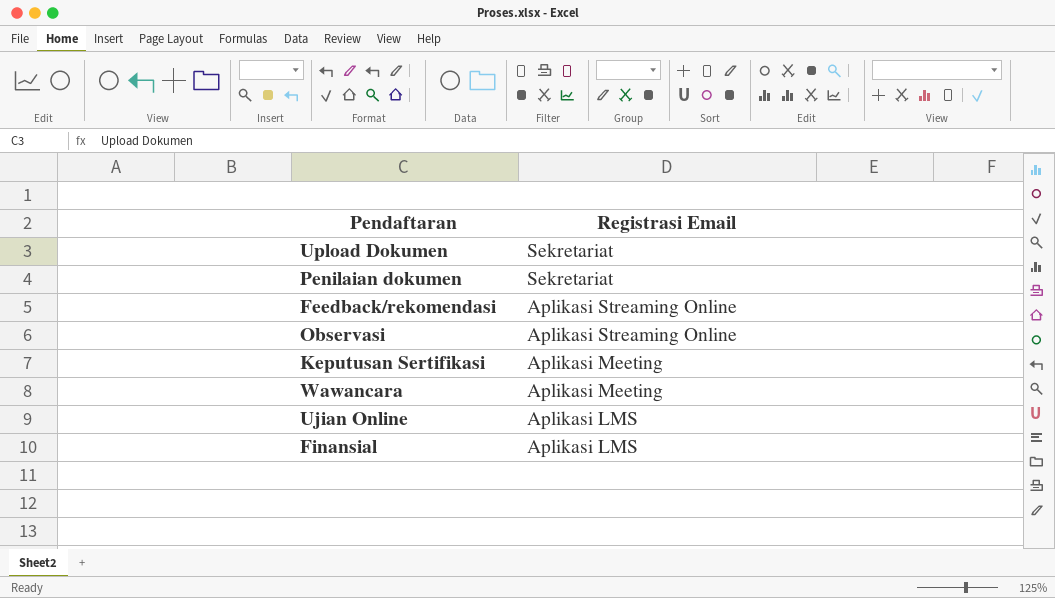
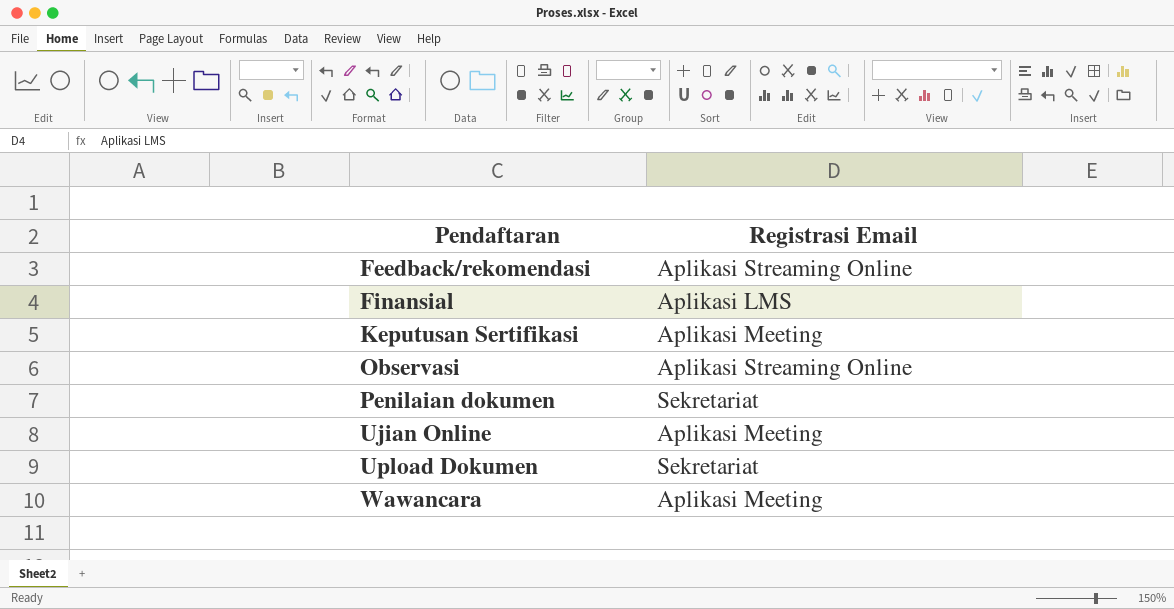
row order: Registrasi Email descending -> Pendaftaran ascending
Ujian Online | Registrasi Email: Aplikasi LMS -> Aplikasi Meeting

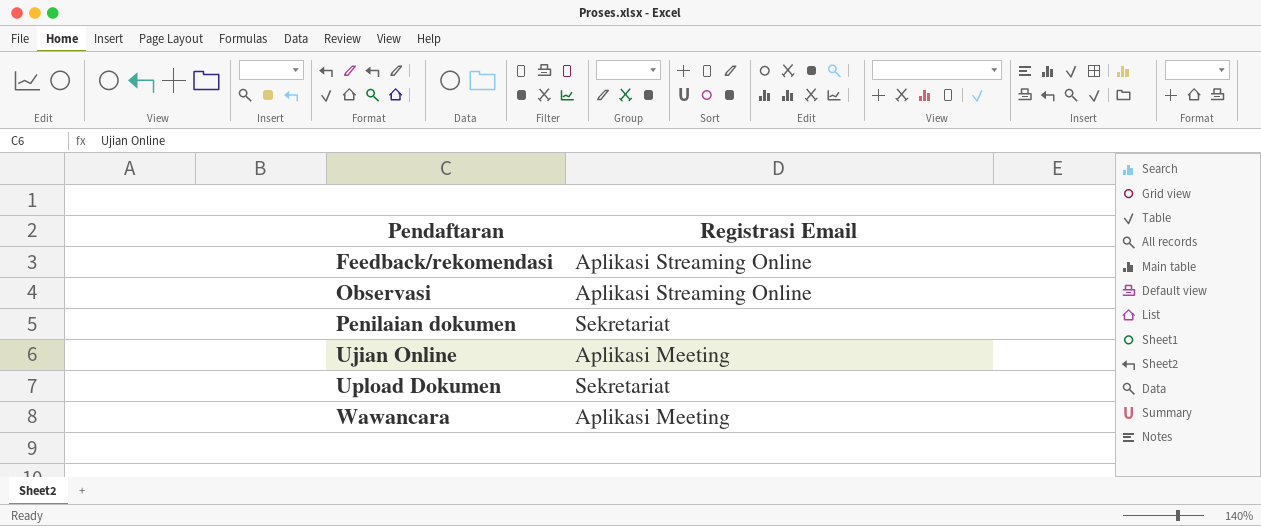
row Finansial: Aplikasi LMS -> none
row Keputusan Sertifikasi: Aplikasi Meeting -> none

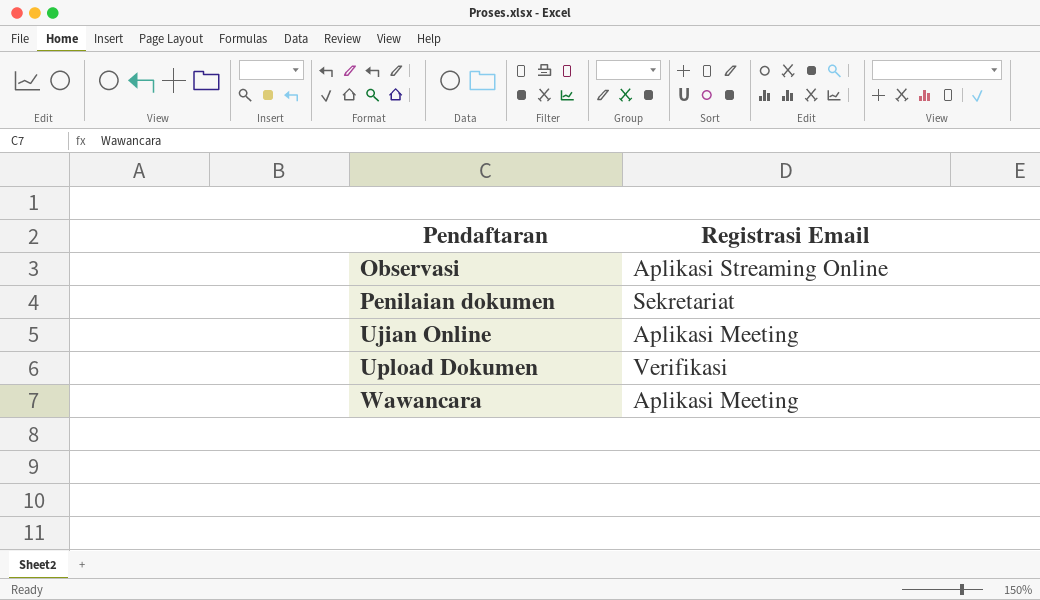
row Feedback/rekomendasi: Aplikasi Streaming Online -> none
Upload Dokumen | Registrasi Email: Sekretariat -> Verifikasi

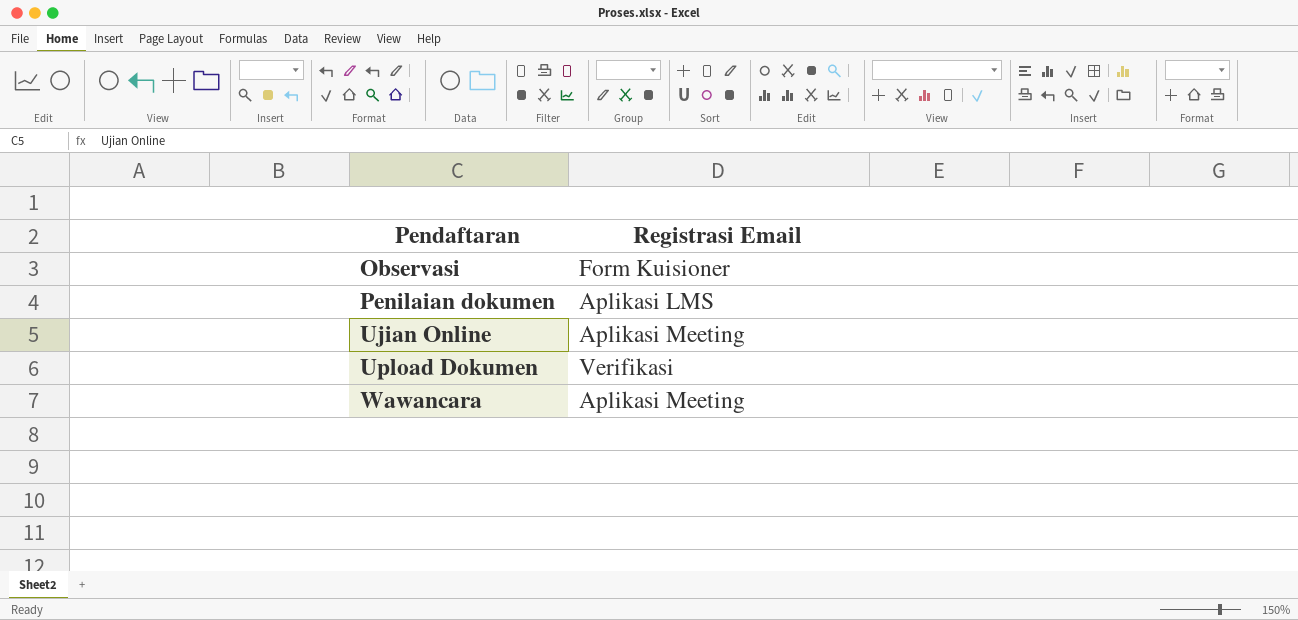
Observasi | Registrasi Email: Aplikasi Streaming Online -> Form Kuisioner
Penilaian dokumen | Registrasi Email: Sekretariat -> Aplikasi LMS

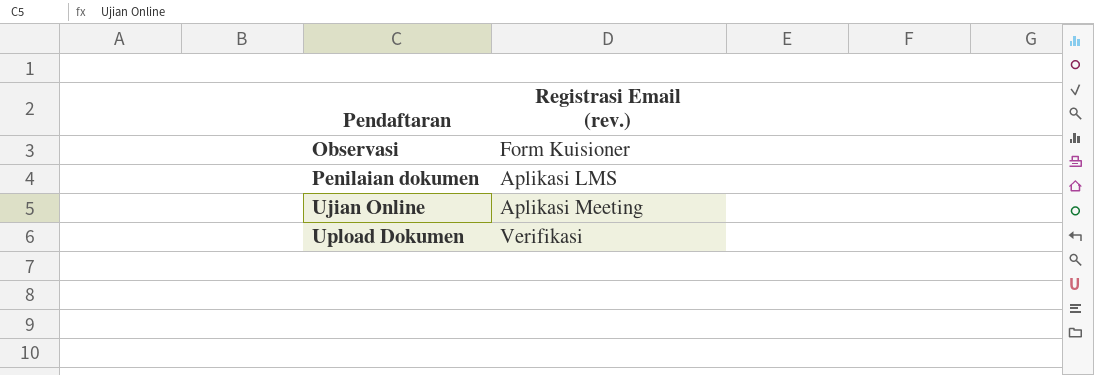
column name: Registrasi Email -> Registrasi Email (rev.)
row Wawancara: Aplikasi Meeting -> none

